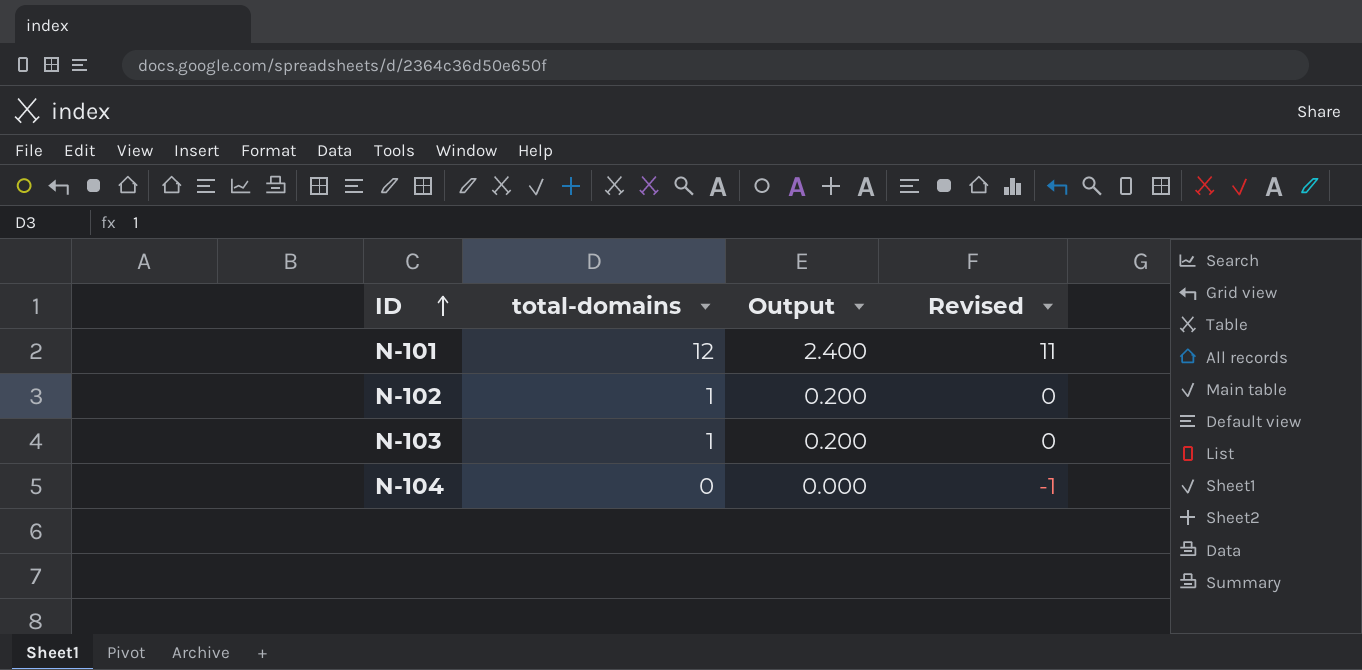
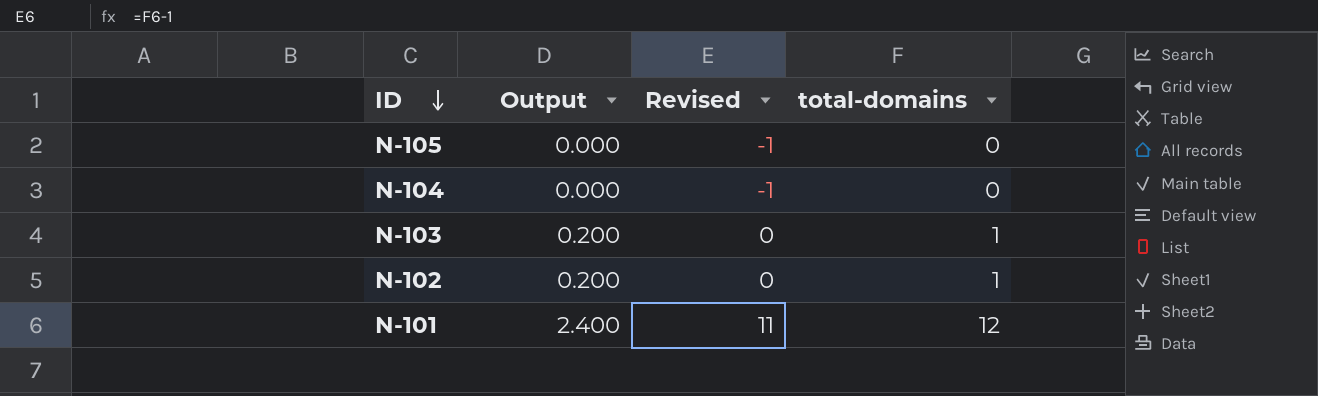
row order: ID ascending -> ID descending
column total-domains | position: 2 -> 4
row N-105: none -> 0.000 | -1 | 0

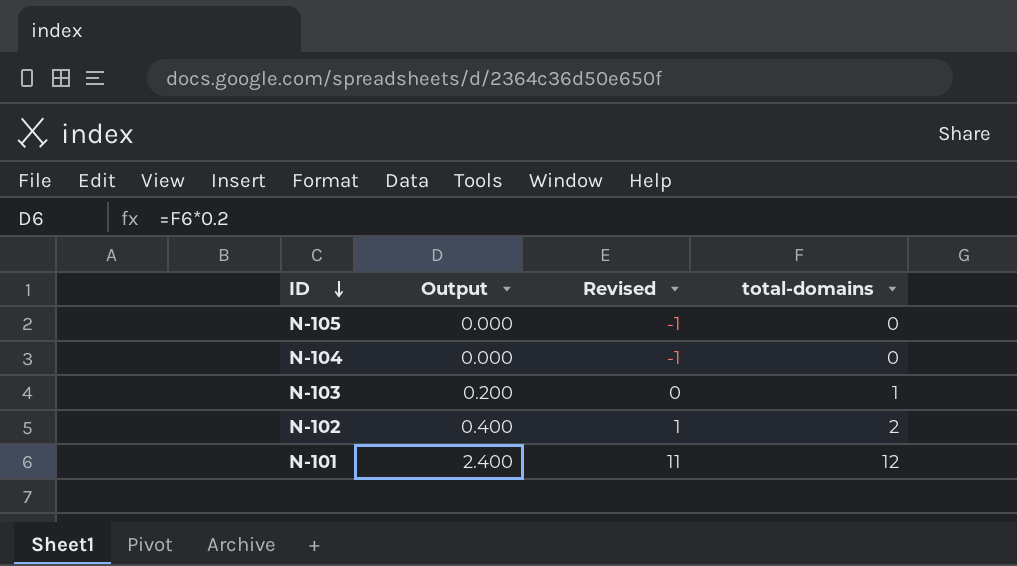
N-102 | Output: 0.200 -> 0.400
N-102 | Revised: 0 -> 1
N-102 | total-domains: 1 -> 2

